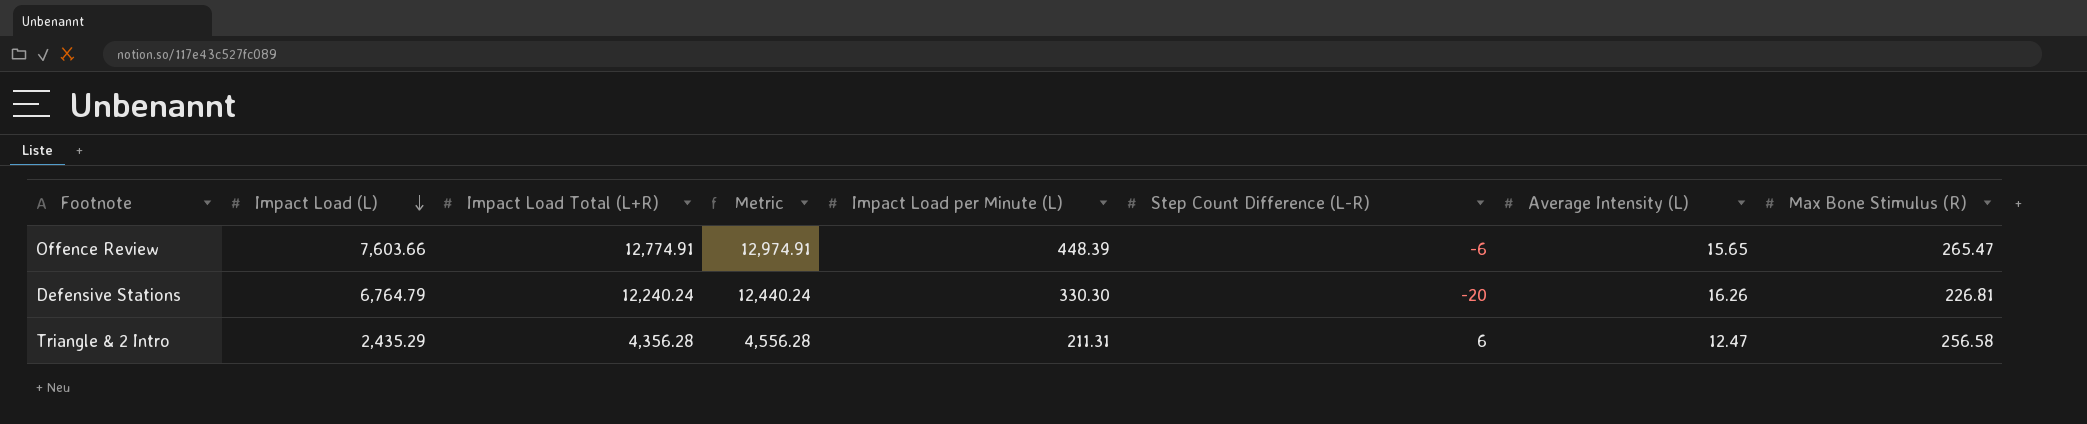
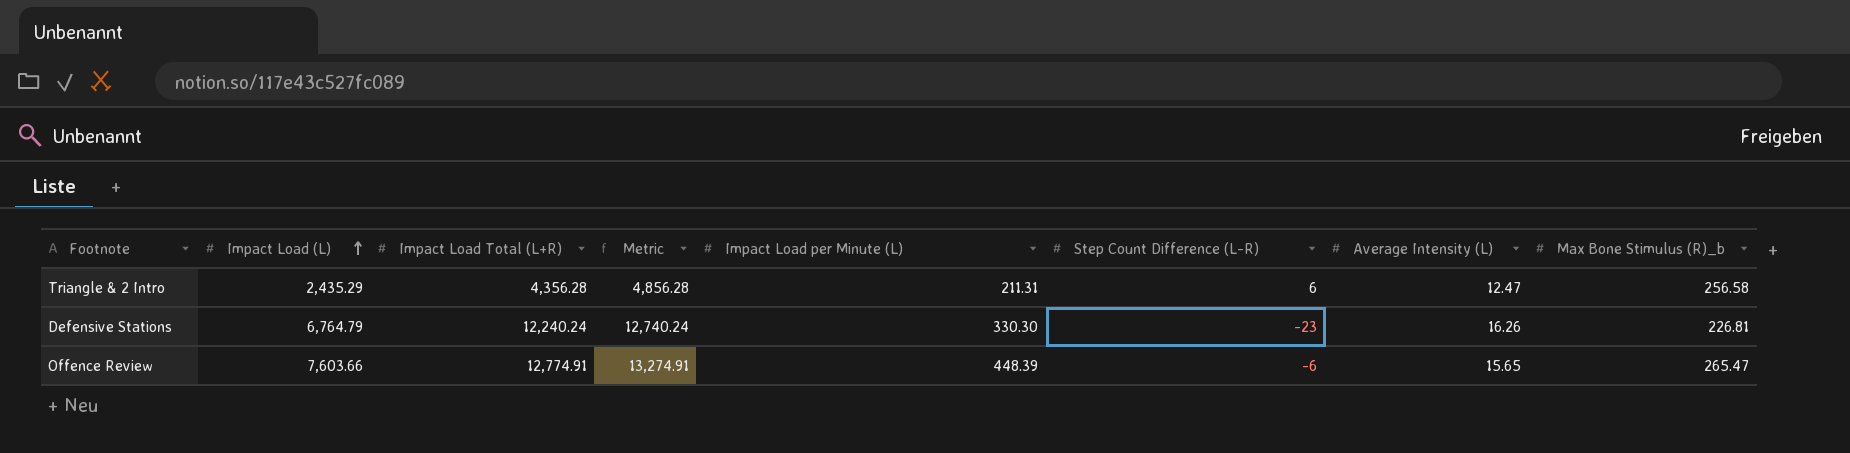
row order: Impact Load (L) descending -> Impact Load (L) ascending
column Metric | formula: [Impact Load Total (L+R)] + 200 -> [Impact Load Total (L+R)] + 500
column name: Max Bone Stimulus (R) -> Max Bone Stimulus (R)_b
Defensive Stations | Step Count Difference (L-R): -20 -> -23

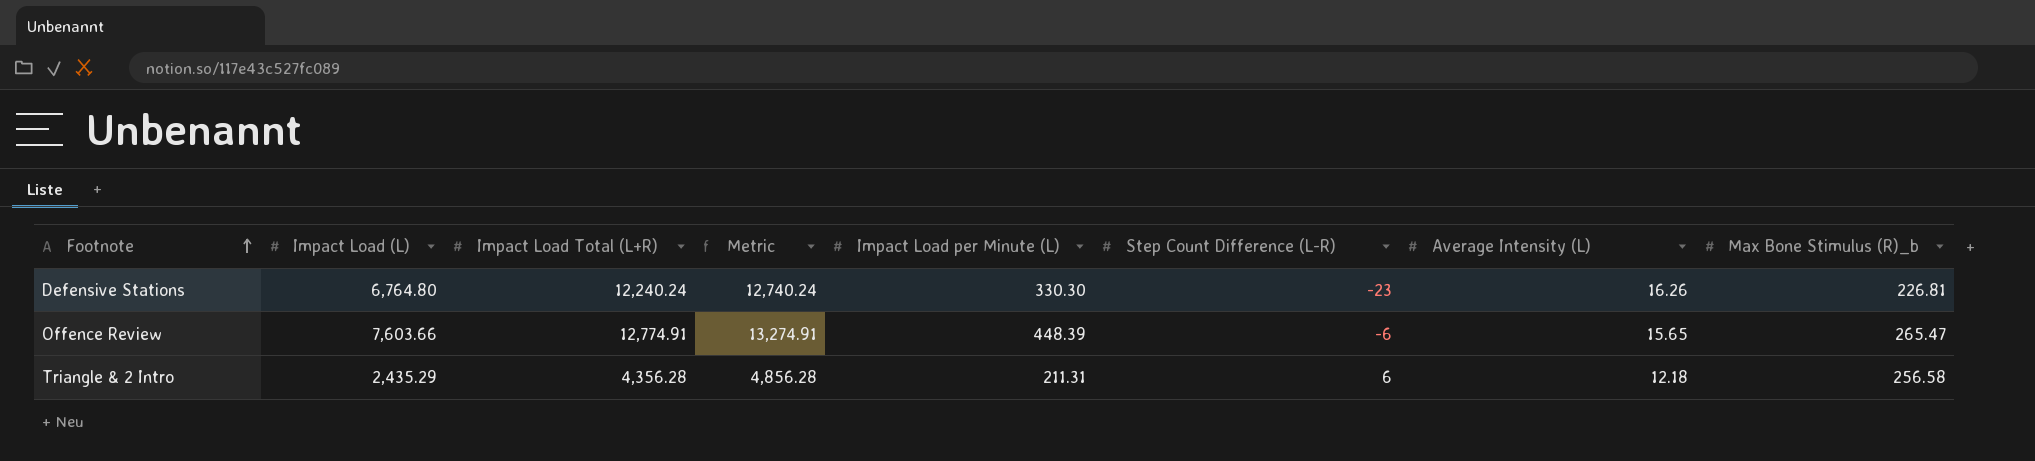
row order: Impact Load (L) ascending -> Footnote ascending
Defensive Stations | Impact Load (L): 6,764.79 -> 6,764.80
Triangle & 2 Intro | Average Intensity (L): 12.47 -> 12.18

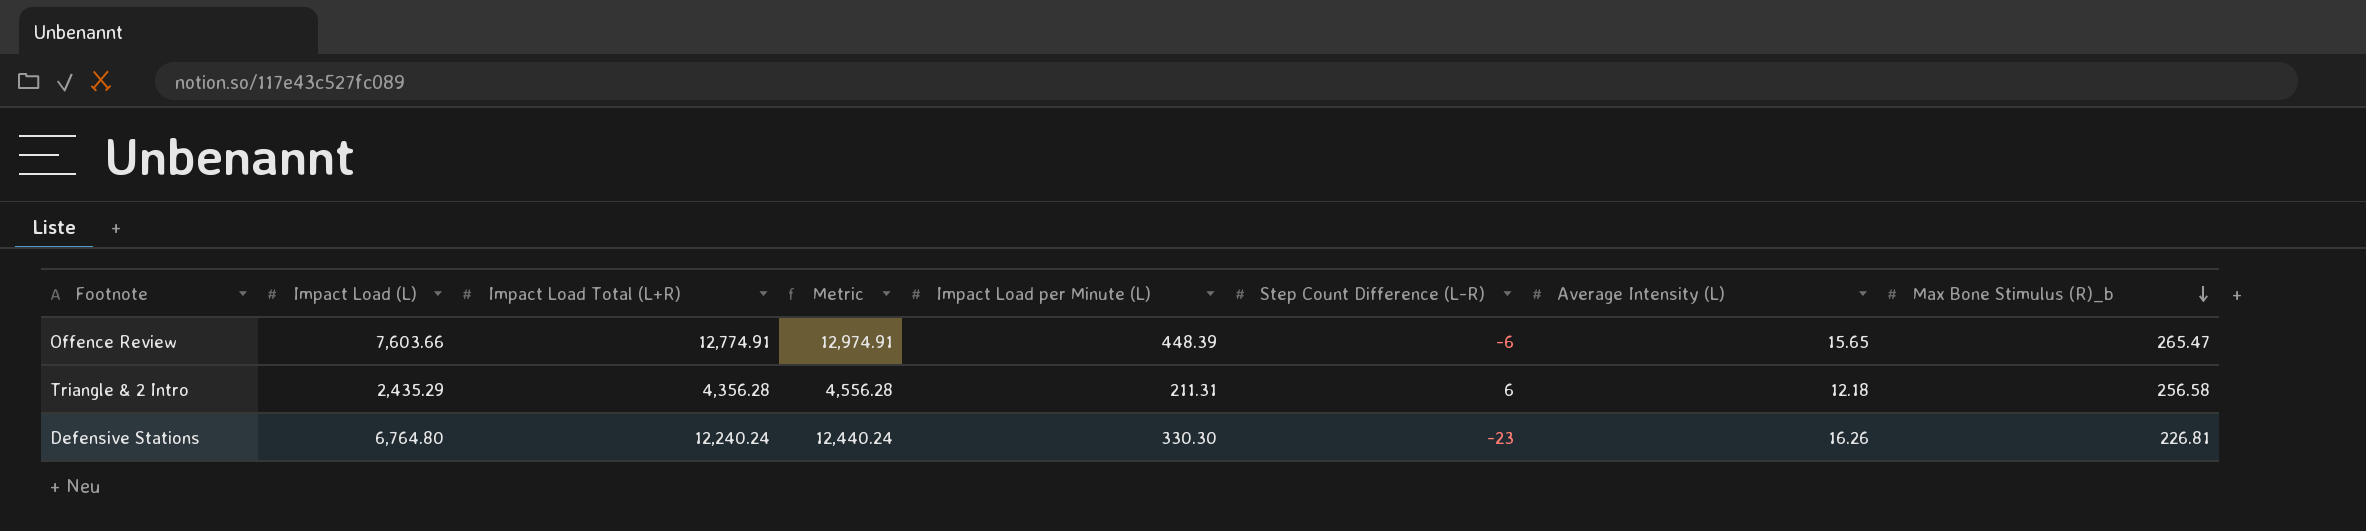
row order: Footnote ascending -> Max Bone Stimulus (R)_b descending
column Metric | formula: [Impact Load Total (L+R)] + 500 -> [Impact Load Total (L+R)] + 200

